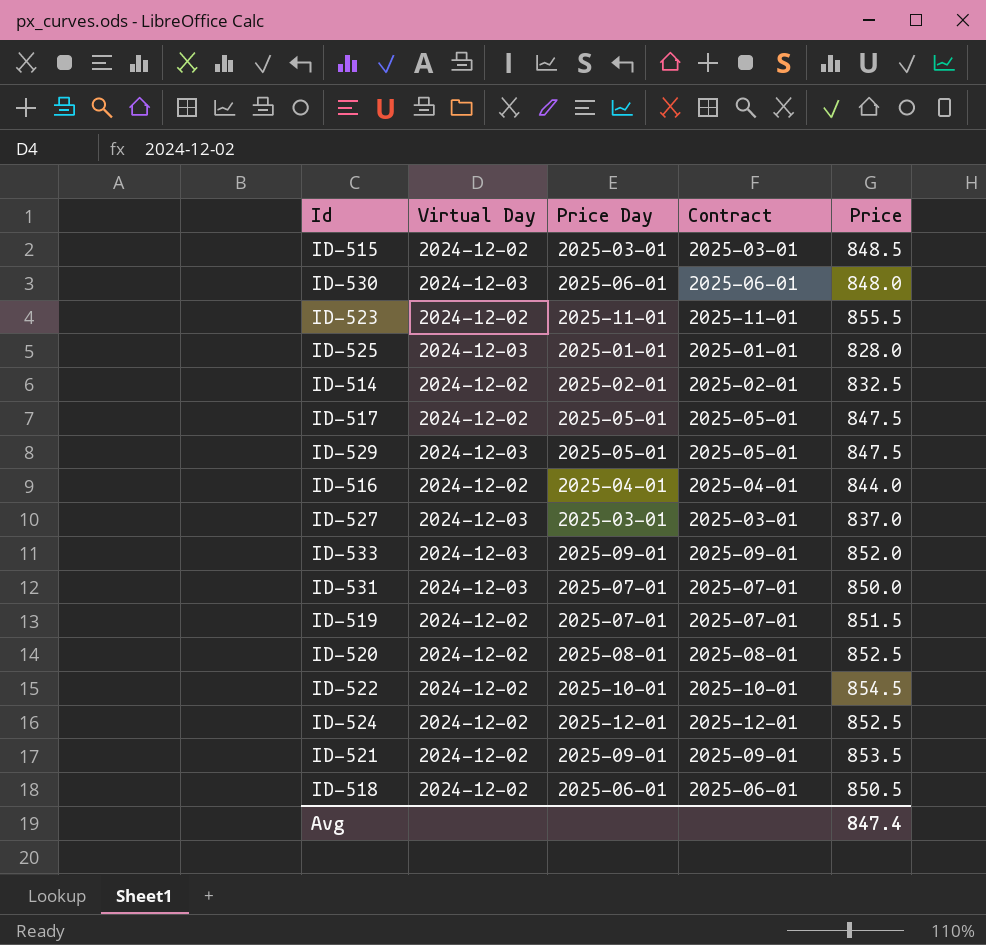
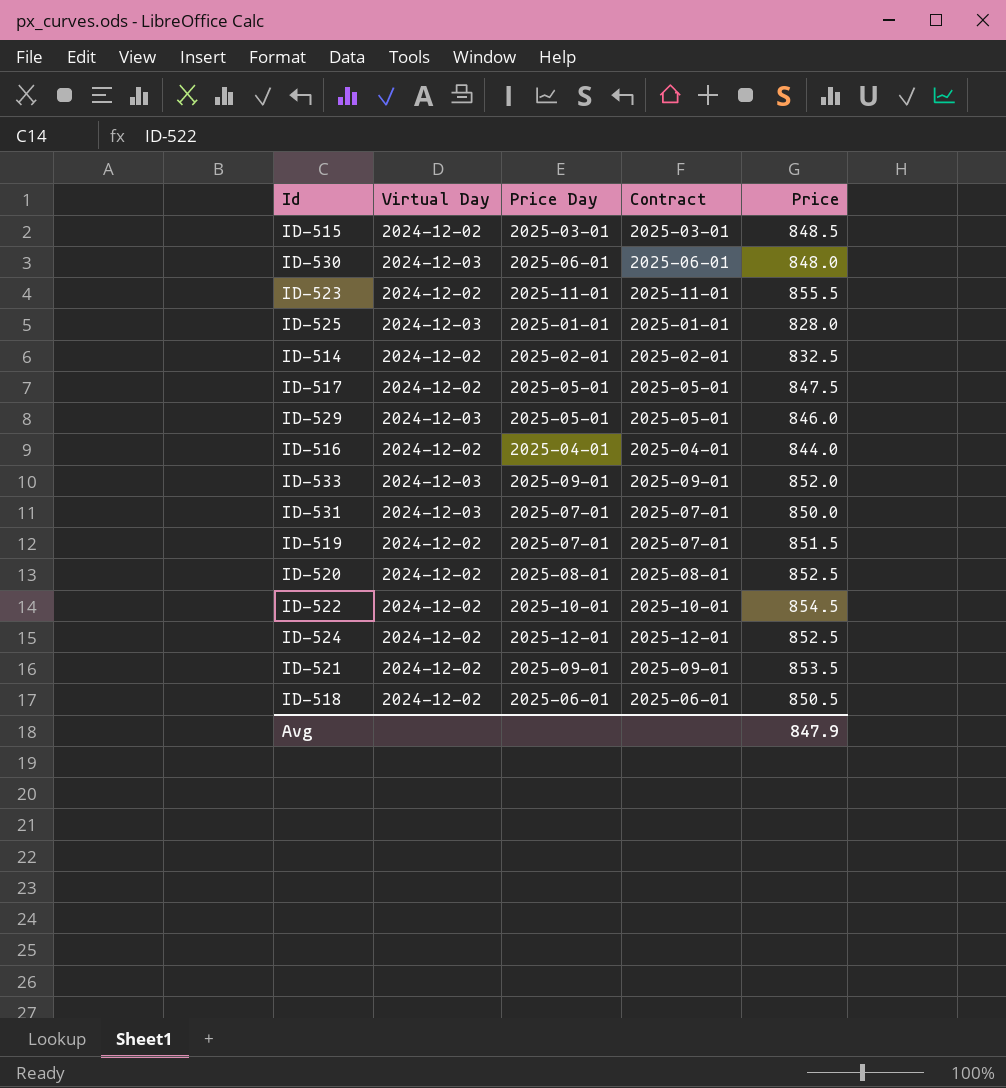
row ID-527: 2024-12-03 | 2025-03-01 | 2025-03-01 | 837.0 -> none
ID-529 | Price: 847.5 -> 846.0
Avg | Price: 847.4 -> 847.9

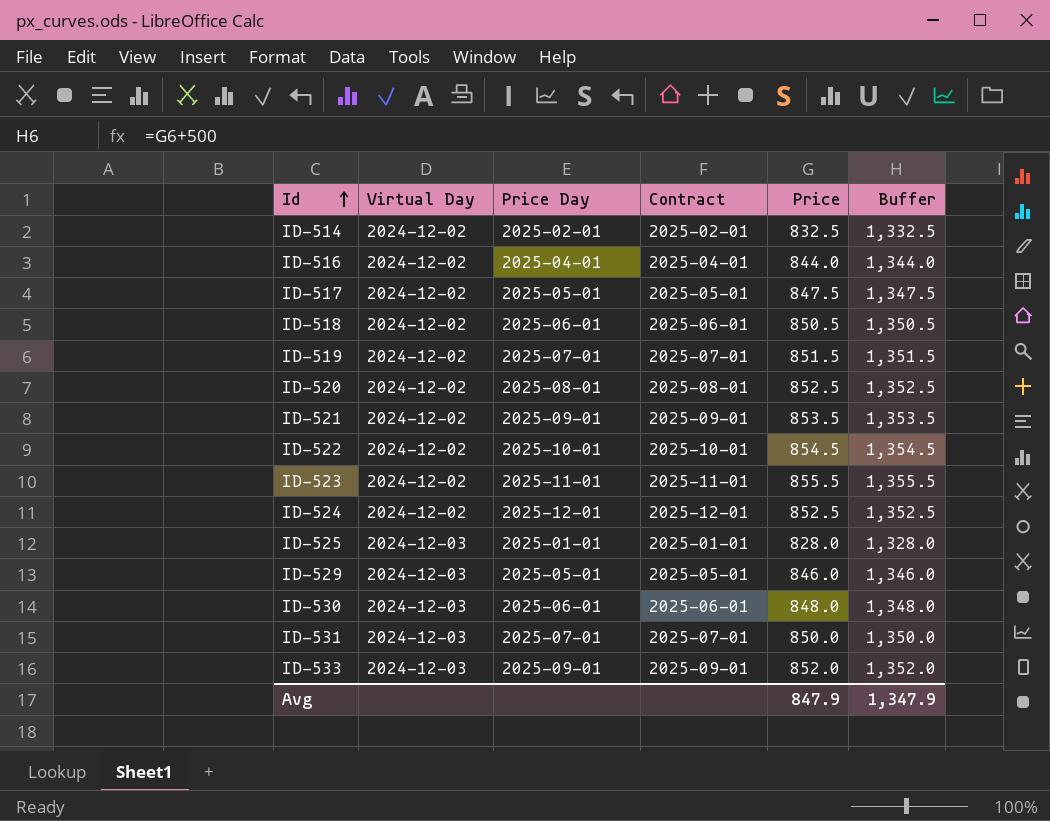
row order: none -> Id ascending
column Buffer | formula: none -> [Price] + 500
row ID-515: 2024-12-02 | 2025-03-01 | 2025-03-01 | 848.5 -> none

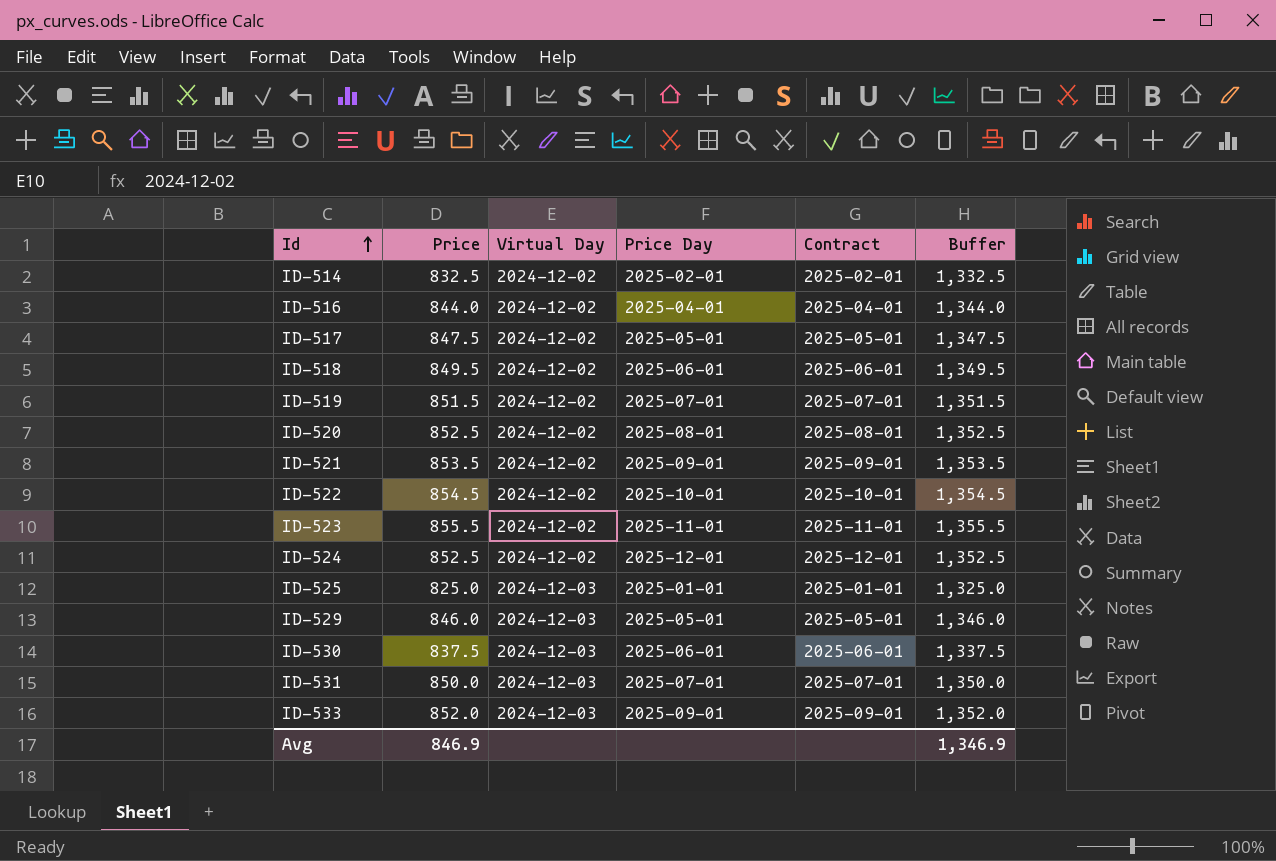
column Price | position: 5 -> 2
ID-518 | Price: 850.5 -> 849.5
ID-518 | Buffer: 1,350.5 -> 1,349.5
ID-525 | Price: 828.0 -> 825.0
ID-525 | Buffer: 1,328.0 -> 1,325.0
ID-530 | Price: 848.0 -> 837.5
ID-530 | Buffer: 1,348.0 -> 1,337.5
Avg | Price: 847.9 -> 846.9
Avg | Buffer: 1,347.9 -> 1,346.9

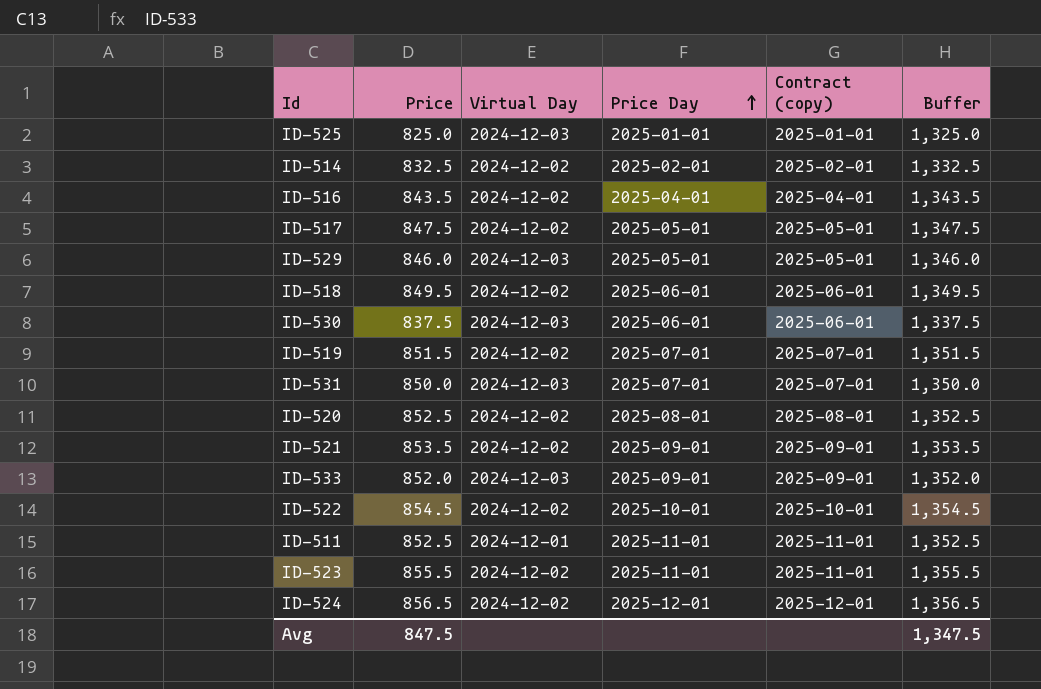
row order: Id ascending -> Price Day ascending
column name: Contract -> Contract (copy)
ID-516 | Price: 844.0 -> 843.5
ID-516 | Buffer: 1,344.0 -> 1,343.5
row ID-511: none -> 852.5 | 2024-12-01 | 2025-11-01 | 2025-11-01 | 1,352.5
ID-524 | Price: 852.5 -> 856.5
ID-524 | Buffer: 1,352.5 -> 1,356.5
Avg | Price: 846.9 -> 847.5
Avg | Buffer: 1,346.9 -> 1,347.5

